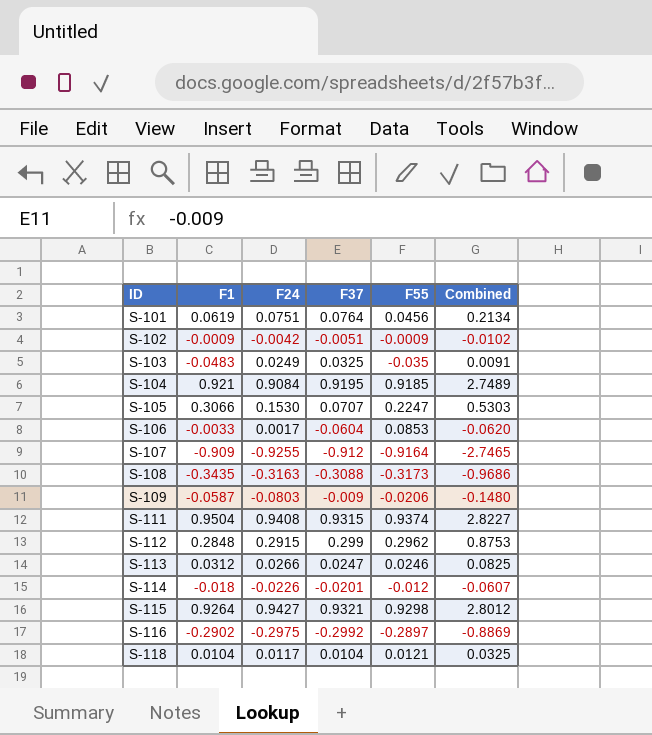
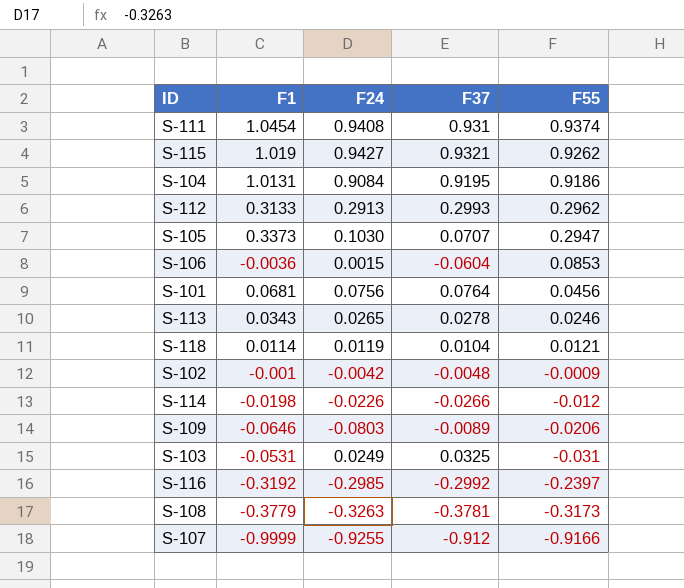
row order: ID ascending -> F55 descending
column Combined | formula: [F1] + [F24] + [F37] -> none
S-111 | F1: 0.9504 -> 1.0454
S-111 | F37: 0.9315 -> 0.931
S-115 | F1: 0.9264 -> 1.019
S-115 | F55: 0.9298 -> 0.9262
S-104 | F1: 0.921 -> 1.0131
S-104 | F55: 0.9185 -> 0.9186
S-112 | F1: 0.2848 -> 0.3133
S-112 | F24: 0.2915 -> 0.2913
S-112 | F37: 0.299 -> 0.2993
S-105 | F1: 0.3066 -> 0.3373
S-105 | F24: 0.1530 -> 0.1030
S-105 | F55: 0.2247 -> 0.2947
S-106 | F1: -0.0033 -> -0.0036
S-106 | F24: 0.0017 -> 0.0015
S-101 | F1: 0.0619 -> 0.0681
S-101 | F24: 0.0751 -> 0.0756
S-113 | F1: 0.0312 -> 0.0343
S-113 | F24: 0.0266 -> 0.0265
S-113 | F37: 0.0247 -> 0.0278
S-118 | F1: 0.0104 -> 0.0114
S-118 | F24: 0.0117 -> 0.0119
S-102 | F1: -0.0009 -> -0.001
S-102 | F37: -0.0051 -> -0.0048
S-114 | F1: -0.018 -> -0.0198
S-114 | F37: -0.0201 -> -0.0266
S-109 | F1: -0.0587 -> -0.0646
S-109 | F37: -0.009 -> -0.0089
S-103 | F1: -0.0483 -> -0.0531
S-103 | F55: -0.035 -> -0.031
S-116 | F1: -0.2902 -> -0.3192
S-116 | F24: -0.2975 -> -0.2985
S-116 | F55: -0.2897 -> -0.2397
S-108 | F1: -0.3435 -> -0.3779
S-108 | F24: -0.3163 -> -0.3263
S-108 | F37: -0.3088 -> -0.3781
S-107 | F1: -0.909 -> -0.9999
S-107 | F55: -0.9164 -> -0.9166

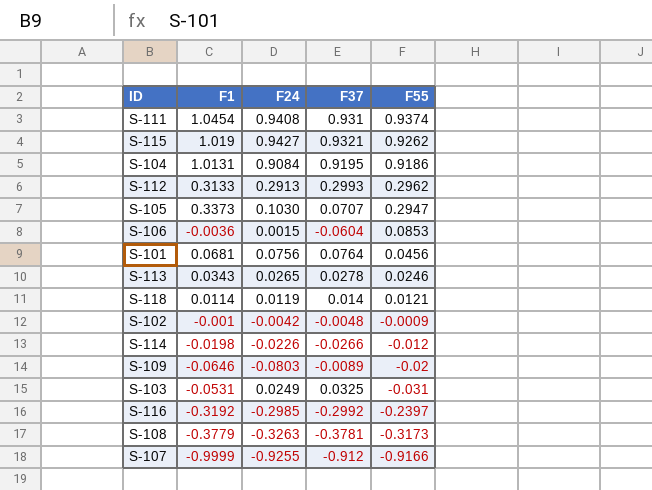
S-118 | F37: 0.0104 -> 0.014
S-109 | F55: -0.0206 -> -0.02

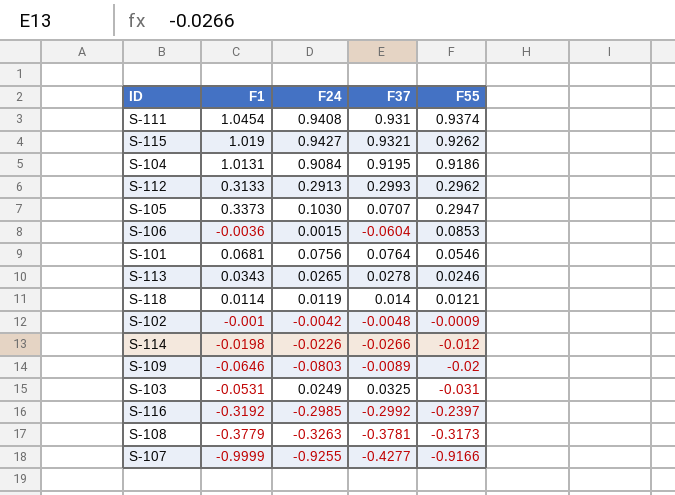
S-101 | F55: 0.0456 -> 0.0546
S-107 | F37: -0.912 -> -0.4277

